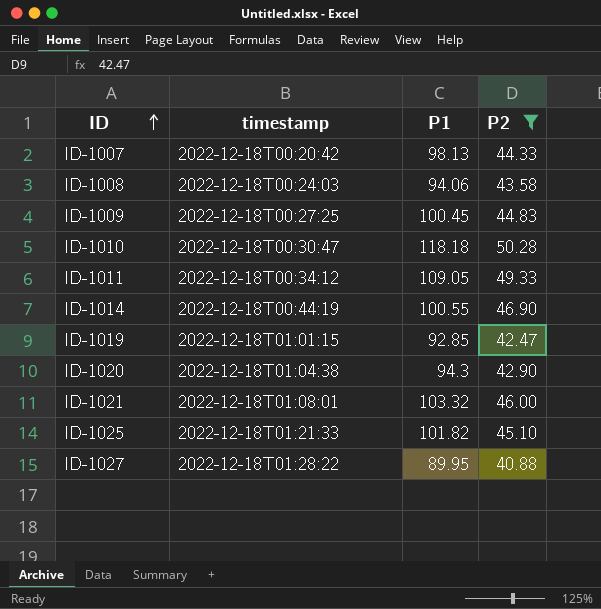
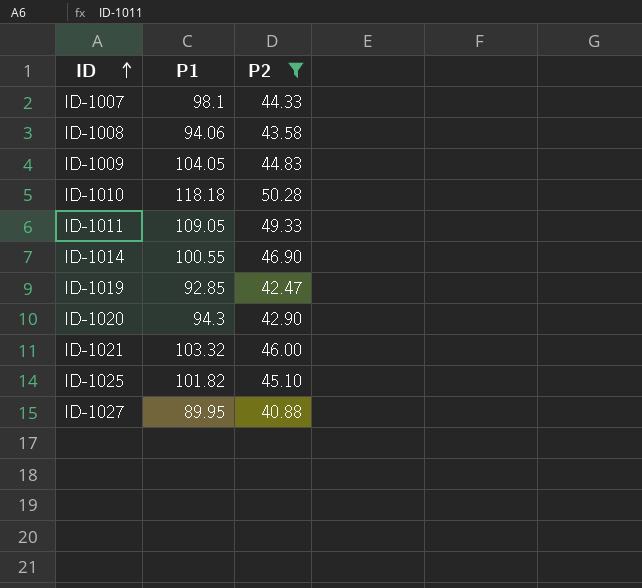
column timestamp | position: 2 -> none
ID-1007 | P1: 98.13 -> 98.1
ID-1009 | P1: 100.45 -> 104.05

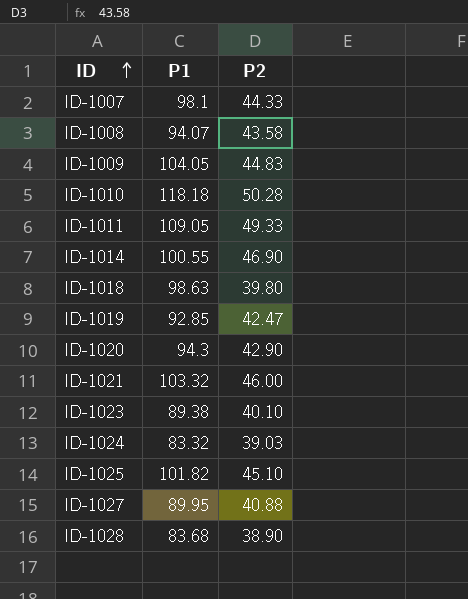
filter: P2 >= 40.88 -> none
ID-1008 | P1: 94.06 -> 94.07

